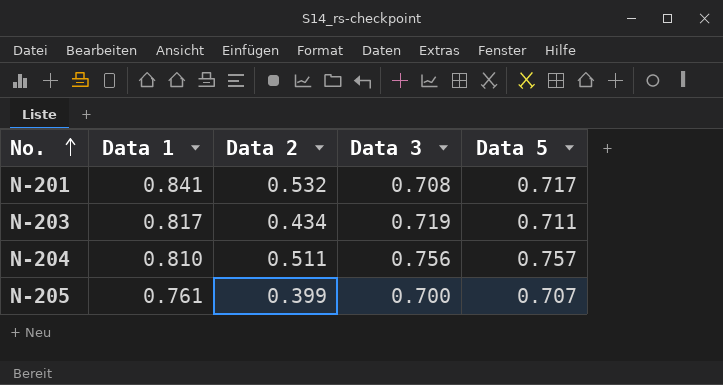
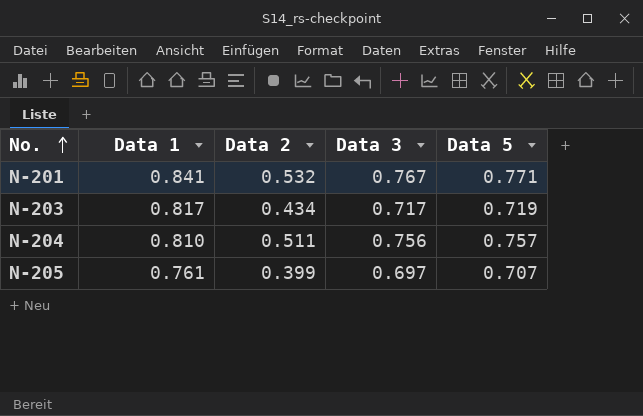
N-201 | Data 3: 0.708 -> 0.767
N-201 | Data 5: 0.717 -> 0.771
N-203 | Data 3: 0.719 -> 0.717
N-203 | Data 5: 0.711 -> 0.719
N-205 | Data 3: 0.700 -> 0.697

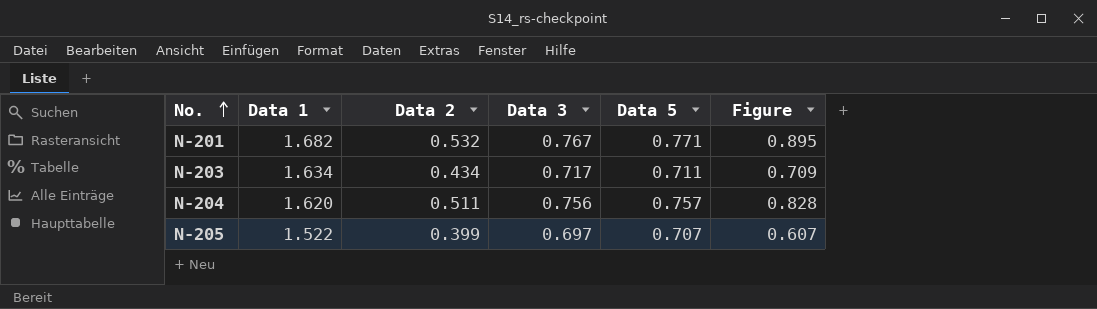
column Figure | formula: none -> [Data 1] * [Data 2]
N-201 | Data 1: 0.841 -> 1.682
N-203 | Data 1: 0.817 -> 1.634
N-203 | Data 5: 0.719 -> 0.711
N-204 | Data 1: 0.810 -> 1.620
N-205 | Data 1: 0.761 -> 1.522

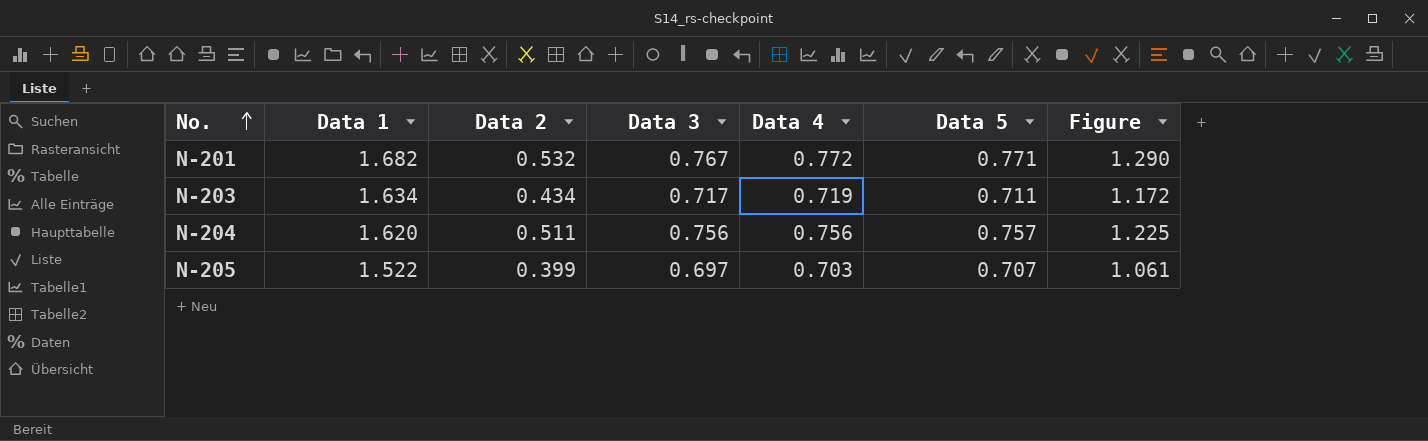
column Data 4 | position: none -> 5
column Figure | formula: [Data 1] * [Data 2] -> [Data 1] * [Data 3]

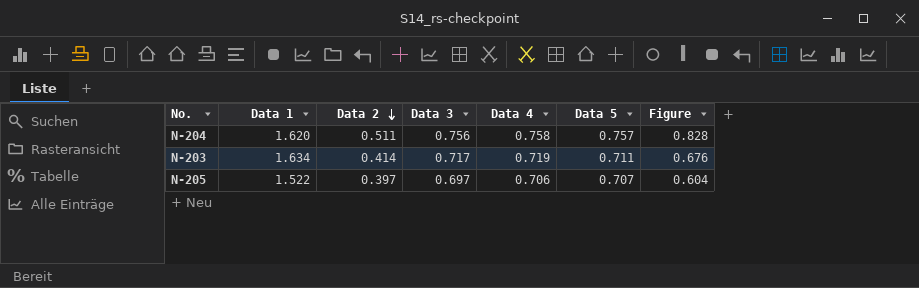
row order: No. ascending -> Data 2 descending
column Figure | formula: [Data 1] * [Data 3] -> [Data 1] * [Data 2]
row N-201: 1.682 | 0.532 | 0.767 | 0.772 | 0.771 | 1.290 -> none
N-204 | Data 4: 0.756 -> 0.758
N-203 | Data 2: 0.434 -> 0.414
N-205 | Data 2: 0.399 -> 0.397
N-205 | Data 4: 0.703 -> 0.706

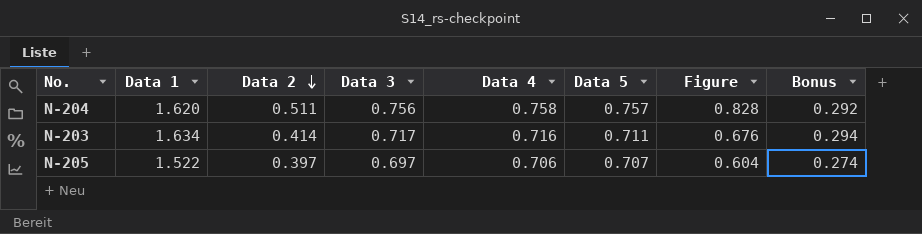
column Bonus | formula: none -> [Data 1] * 0.18
N-203 | Data 4: 0.719 -> 0.716

